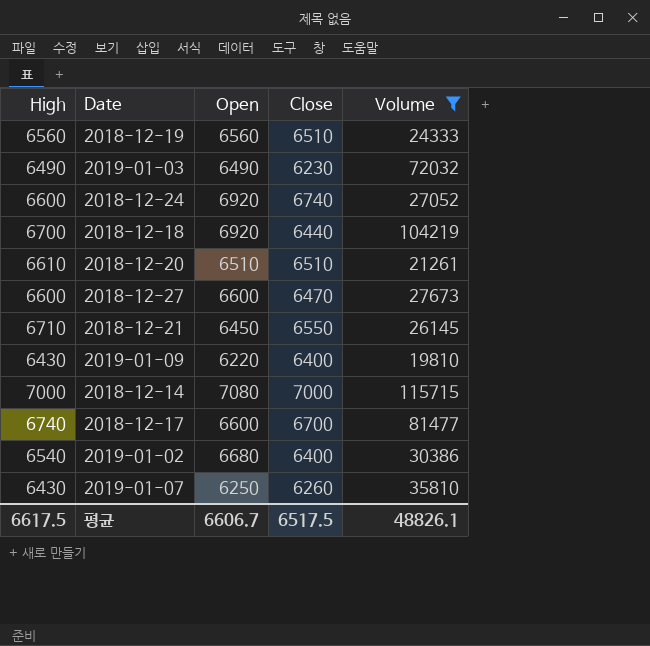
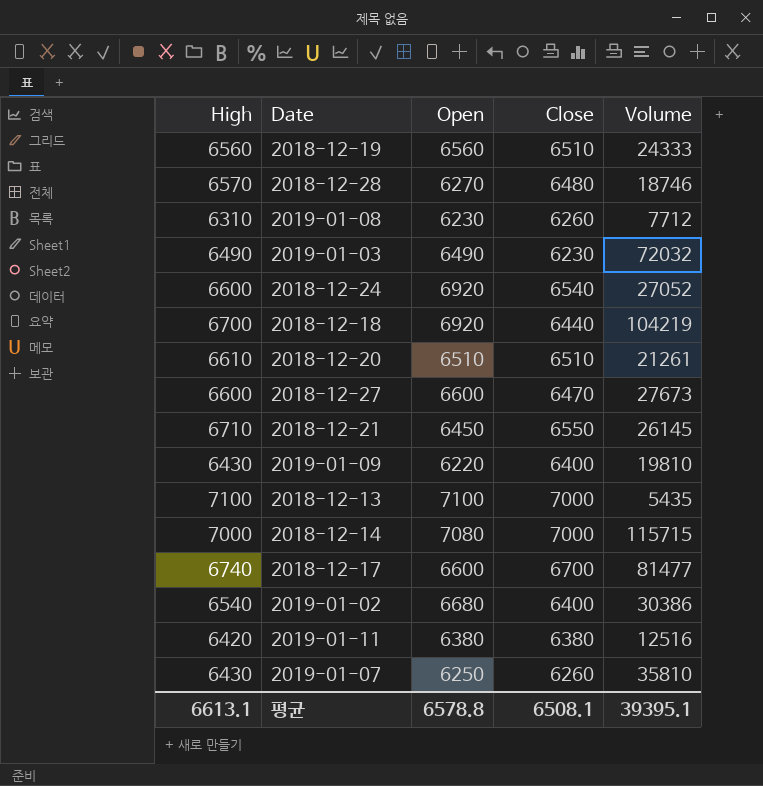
filter: Volume >= 19810 -> none
2018-12-24 | Close: 6740 -> 6540
평균 | High: 6617.5 -> 6613.1
평균 | Open: 6606.7 -> 6578.8
평균 | Close: 6517.5 -> 6508.1
평균 | Volume: 48826.1 -> 39395.1

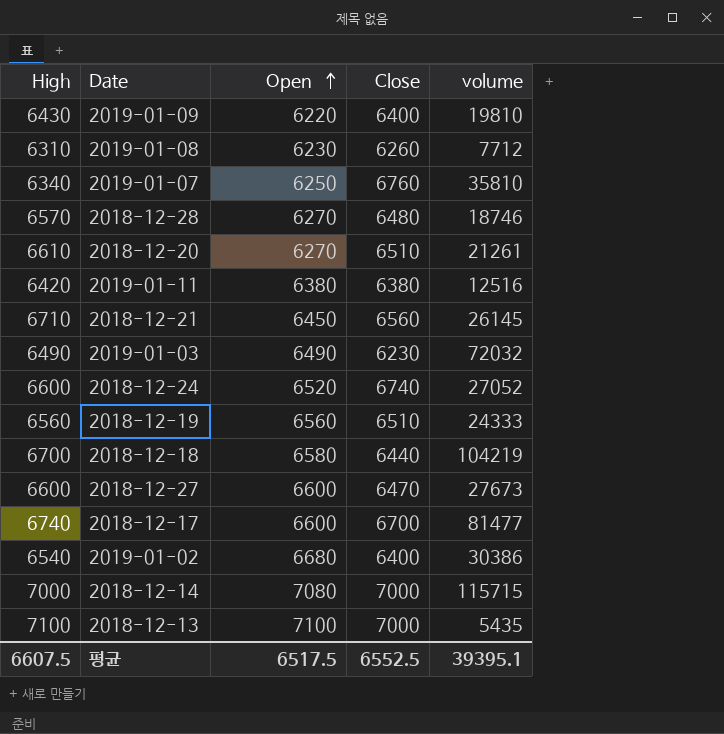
row order: none -> Open ascending
column name: Volume -> volume
2019-01-07 | High: 6430 -> 6340
2019-01-07 | Close: 6260 -> 6760
2018-12-20 | Open: 6510 -> 6270
2018-12-21 | Close: 6550 -> 6560
2018-12-24 | Open: 6920 -> 6520
2018-12-24 | Close: 6540 -> 6740
2018-12-18 | Open: 6920 -> 6580
평균 | High: 6613.1 -> 6607.5
평균 | Open: 6578.8 -> 6517.5
평균 | Close: 6508.1 -> 6552.5

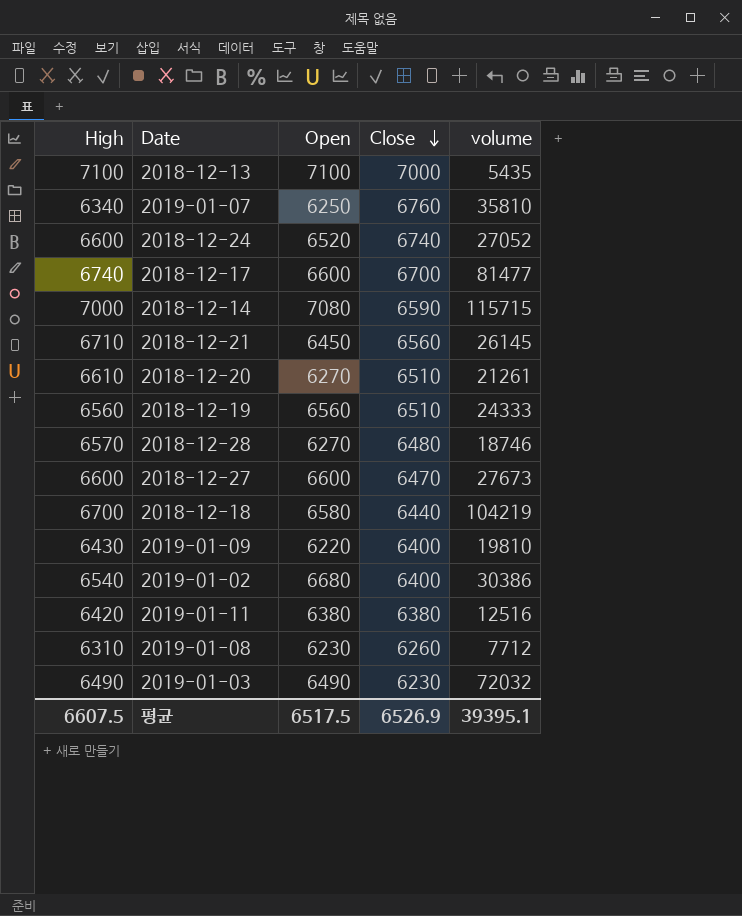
row order: Open ascending -> Close descending
2018-12-14 | Close: 7000 -> 6590
평균 | Close: 6552.5 -> 6526.9

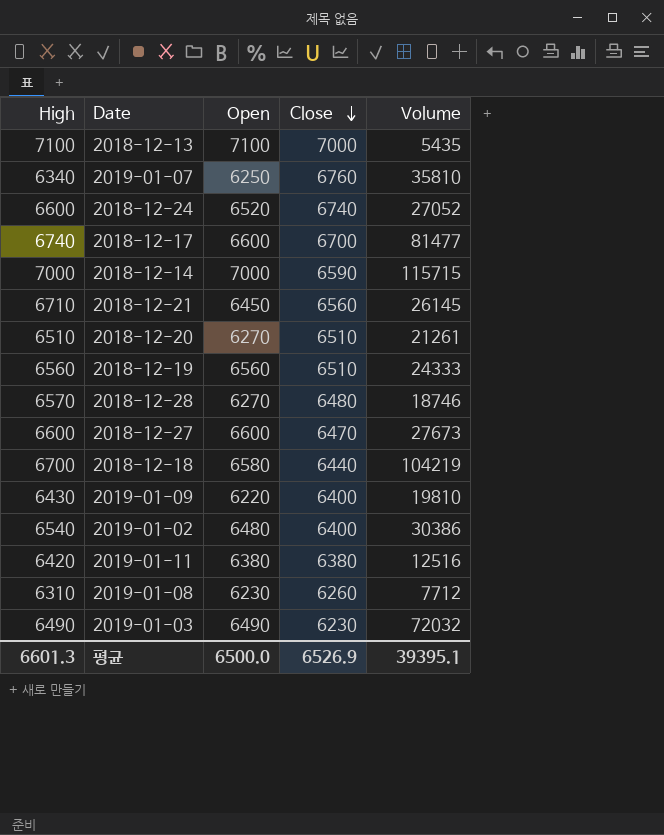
column name: volume -> Volume
2018-12-14 | Open: 7080 -> 7000
2018-12-20 | High: 6610 -> 6510
2019-01-02 | Open: 6680 -> 6480
평균 | High: 6607.5 -> 6601.3
평균 | Open: 6517.5 -> 6500.0

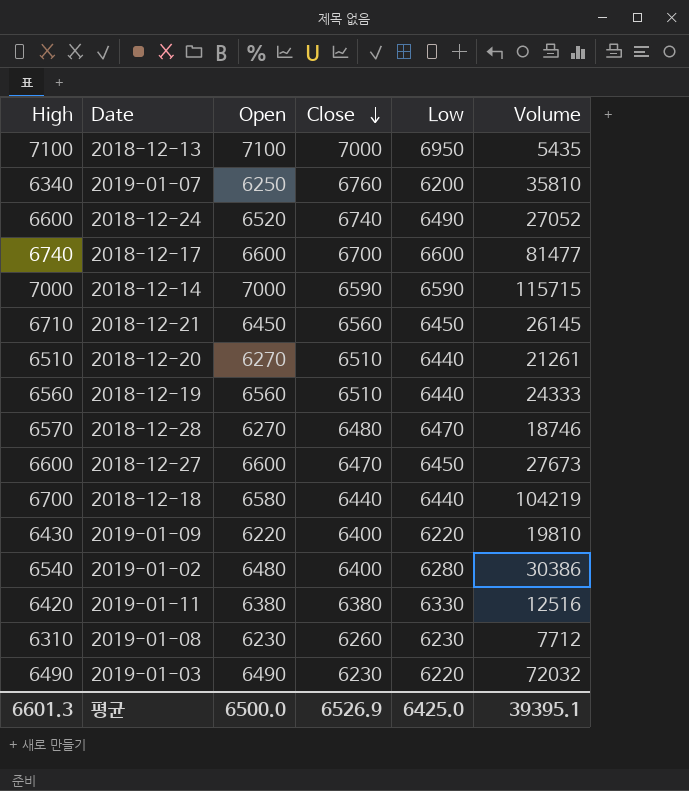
column Low | position: none -> 5

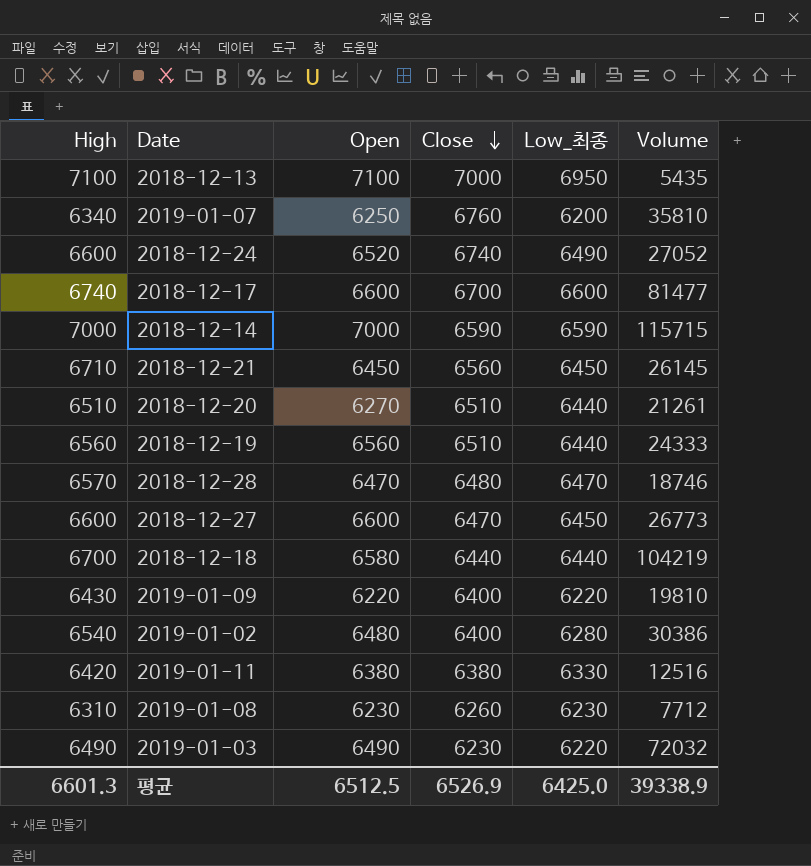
column name: Low -> Low_최종
2018-12-28 | Open: 6270 -> 6470
2018-12-27 | Volume: 27673 -> 26773
평균 | Open: 6500.0 -> 6512.5
평균 | Volume: 39395.1 -> 39338.9

